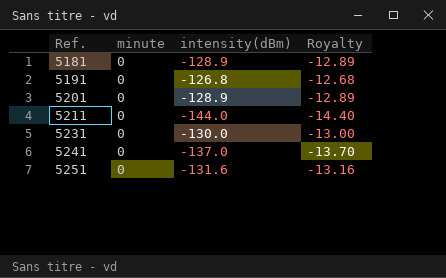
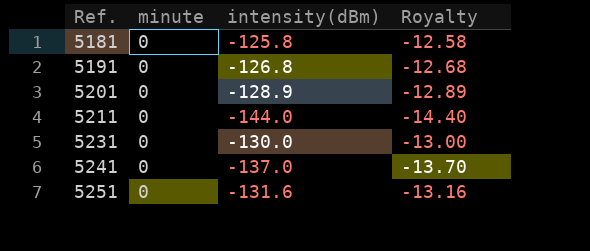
5181 | intensity(dBm): -128.9 -> -125.8
5181 | Royalty: -12.89 -> -12.58

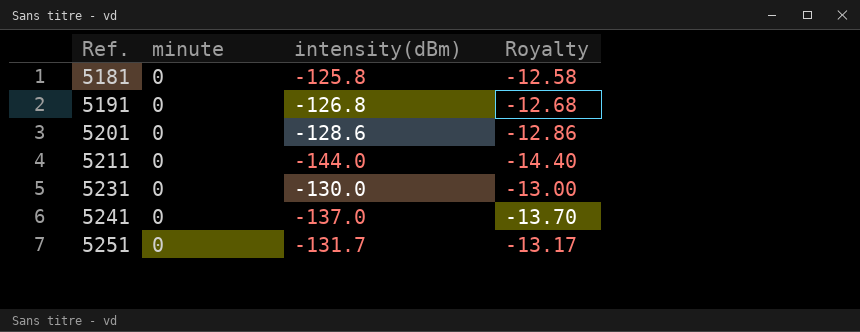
5201 | intensity(dBm): -128.9 -> -128.6
5201 | Royalty: -12.89 -> -12.86
5251 | intensity(dBm): -131.6 -> -131.7
5251 | Royalty: -13.16 -> -13.17

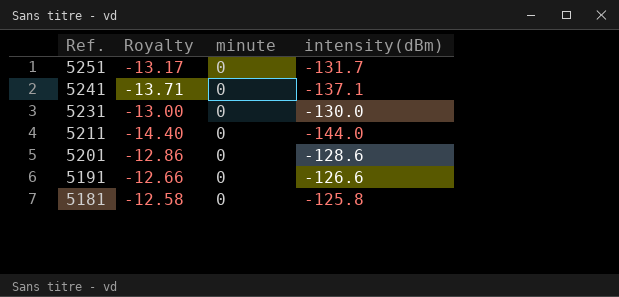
row order: Ref. ascending -> Ref. descending
column Royalty | position: 4 -> 2
5241 | Royalty: -13.70 -> -13.71
5241 | intensity(dBm): -137.0 -> -137.1
5191 | Royalty: -12.68 -> -12.66
5191 | intensity(dBm): -126.8 -> -126.6

